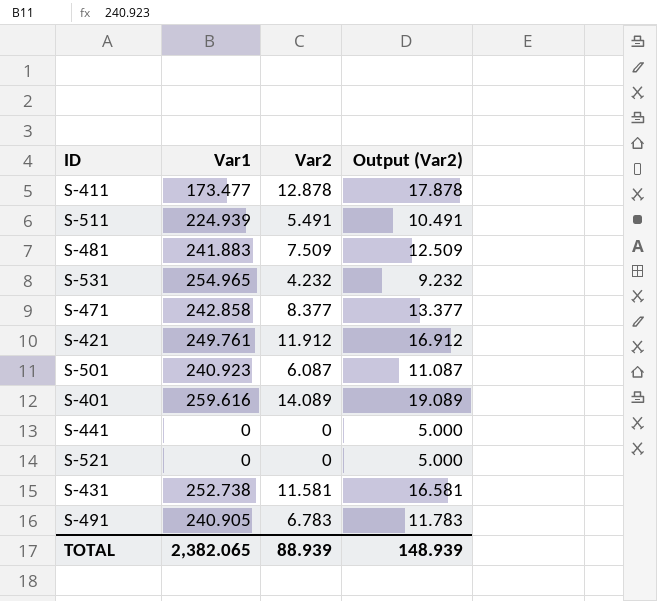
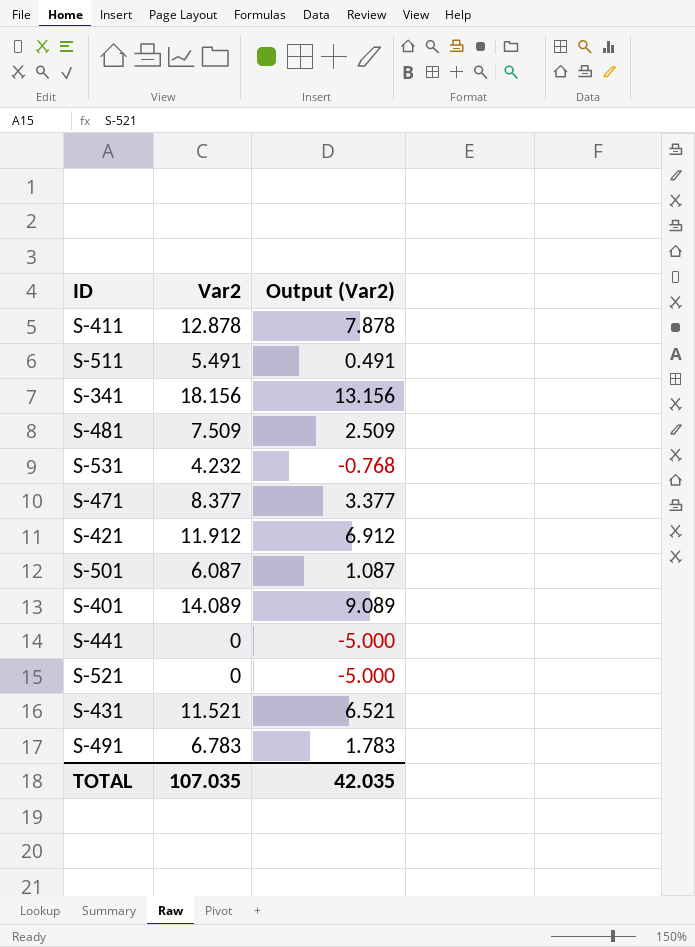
column Var1 | position: 2 -> none
column Output (Var2) | formula: [Var2] + 5 -> [Var2] - 5
row S-341: none -> 18.156 | 13.156
S-431 | Var2: 11.581 -> 11.521
TOTAL | Var2: 88.939 -> 107.035
TOTAL | Output (Var2): 148.939 -> 42.035

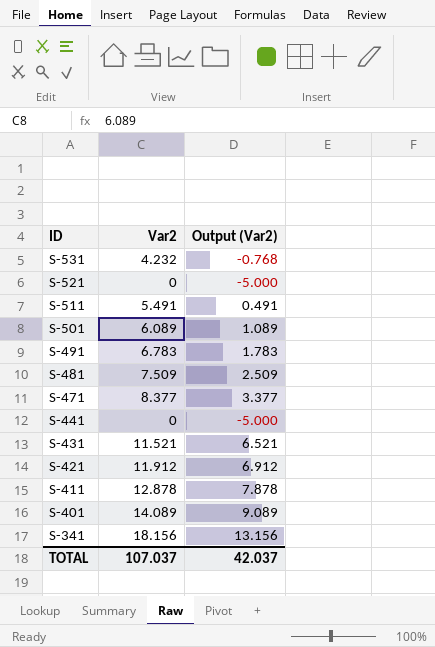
row order: none -> ID descending
S-501 | Var2: 6.087 -> 6.089
S-501 | Output (Var2): 1.087 -> 1.089
TOTAL | Var2: 107.035 -> 107.037
TOTAL | Output (Var2): 42.035 -> 42.037

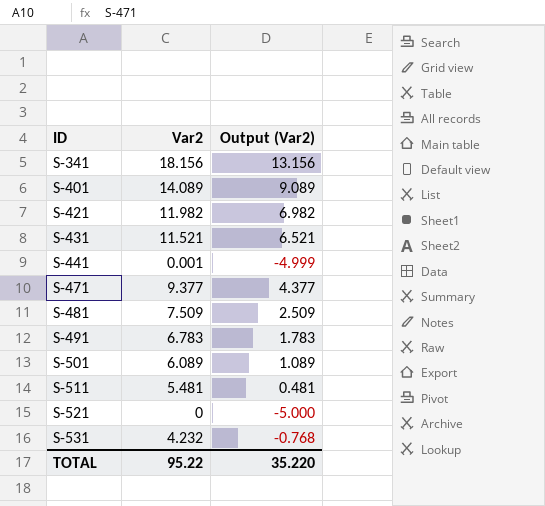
row order: ID descending -> ID ascending
row S-411: 12.878 | 7.878 -> none
S-421 | Var2: 11.912 -> 11.982
S-421 | Output (Var2): 6.912 -> 6.982
S-441 | Var2: 0 -> 0.001
S-441 | Output (Var2): -5.000 -> -4.999
S-471 | Var2: 8.377 -> 9.377
S-471 | Output (Var2): 3.377 -> 4.377
S-511 | Var2: 5.491 -> 5.481
S-511 | Output (Var2): 0.491 -> 0.481
TOTAL | Var2: 107.037 -> 95.22
TOTAL | Output (Var2): 42.037 -> 35.220

